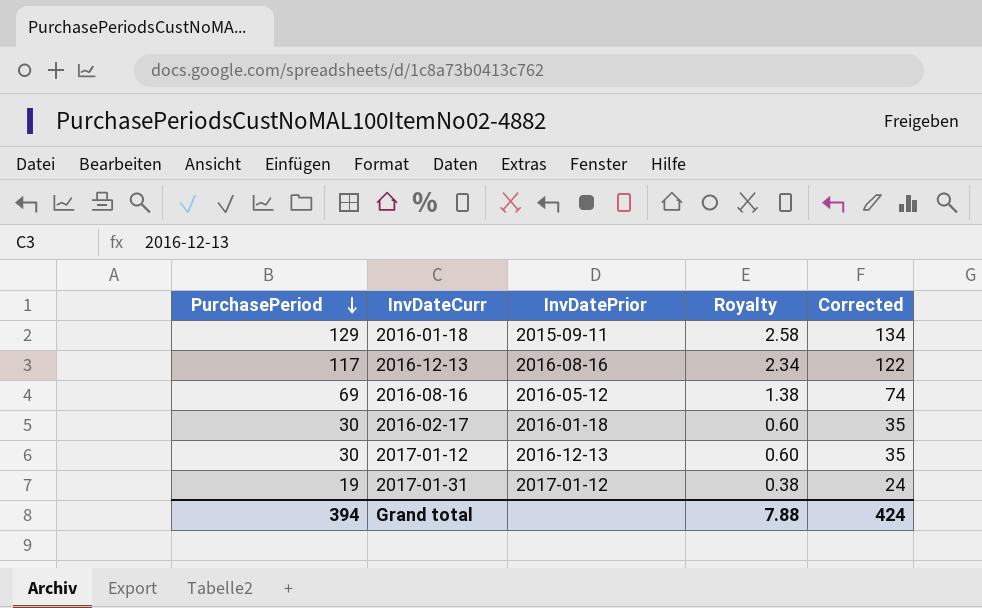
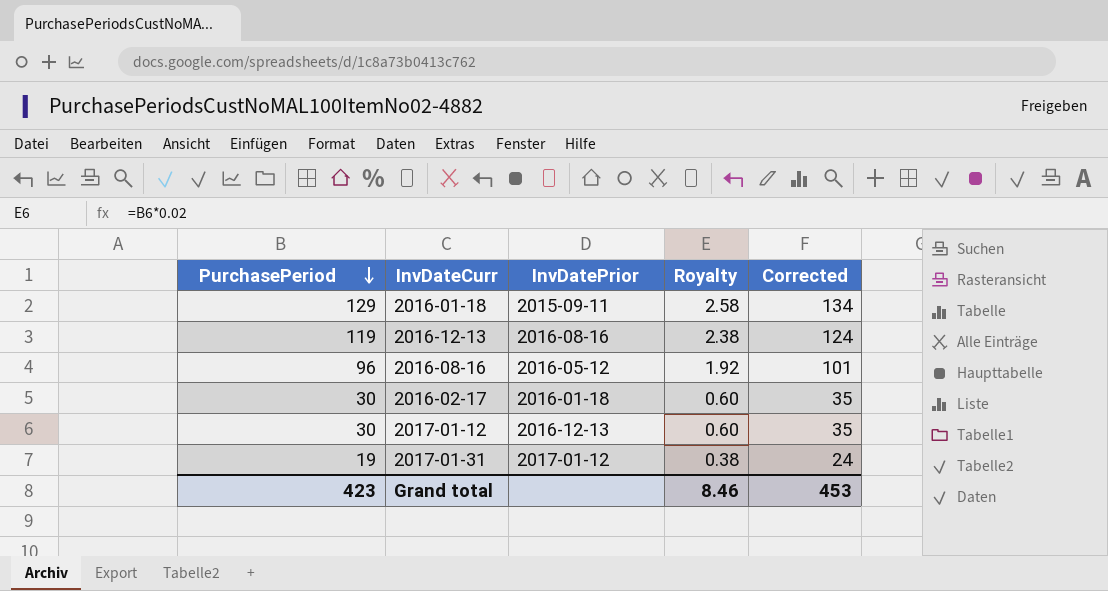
2016-12-13 | PurchasePeriod: 117 -> 119
2016-12-13 | Royalty: 2.34 -> 2.38
2016-12-13 | Corrected: 122 -> 124
2016-08-16 | PurchasePeriod: 69 -> 96
2016-08-16 | Royalty: 1.38 -> 1.92
2016-08-16 | Corrected: 74 -> 101
Grand total | PurchasePeriod: 394 -> 423
Grand total | Royalty: 7.88 -> 8.46
Grand total | Corrected: 424 -> 453

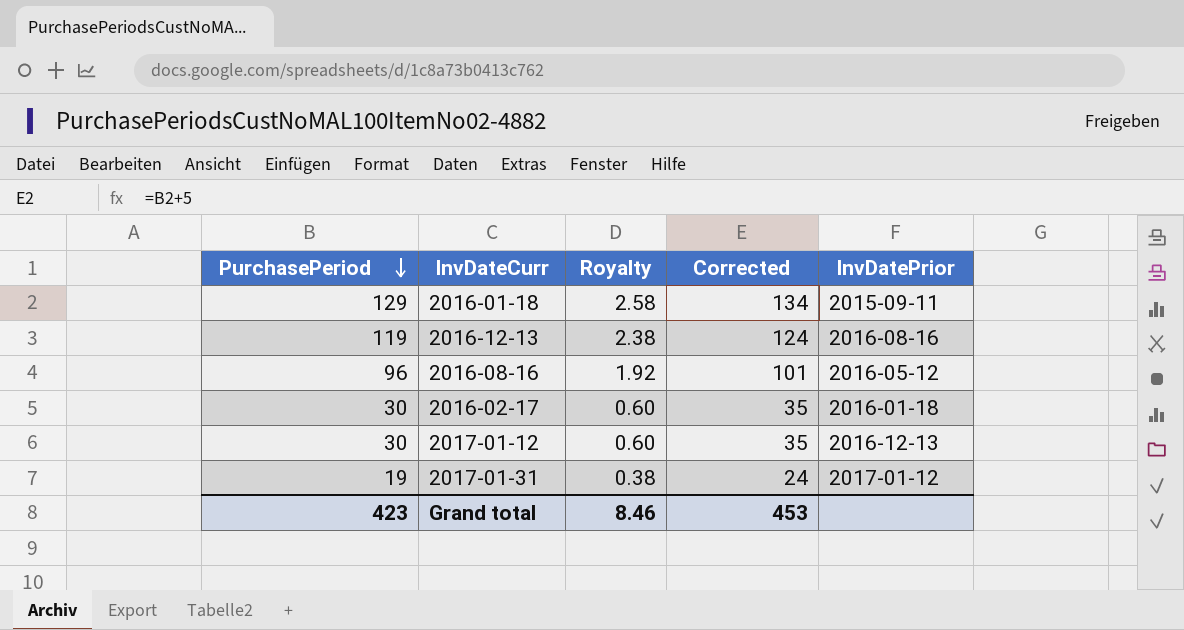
column InvDatePrior | position: 3 -> 5

